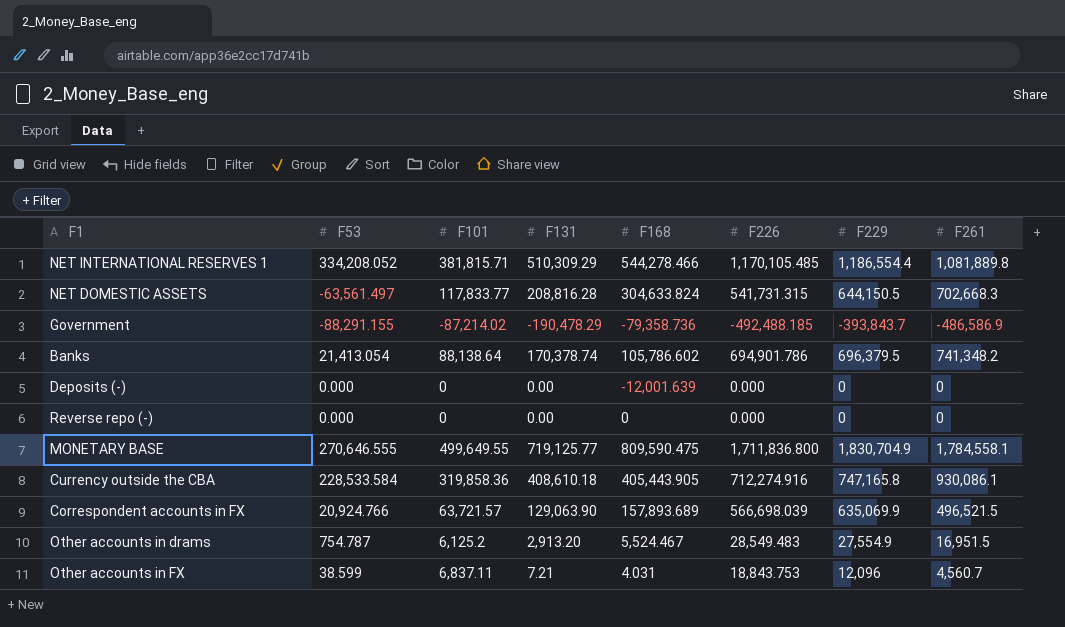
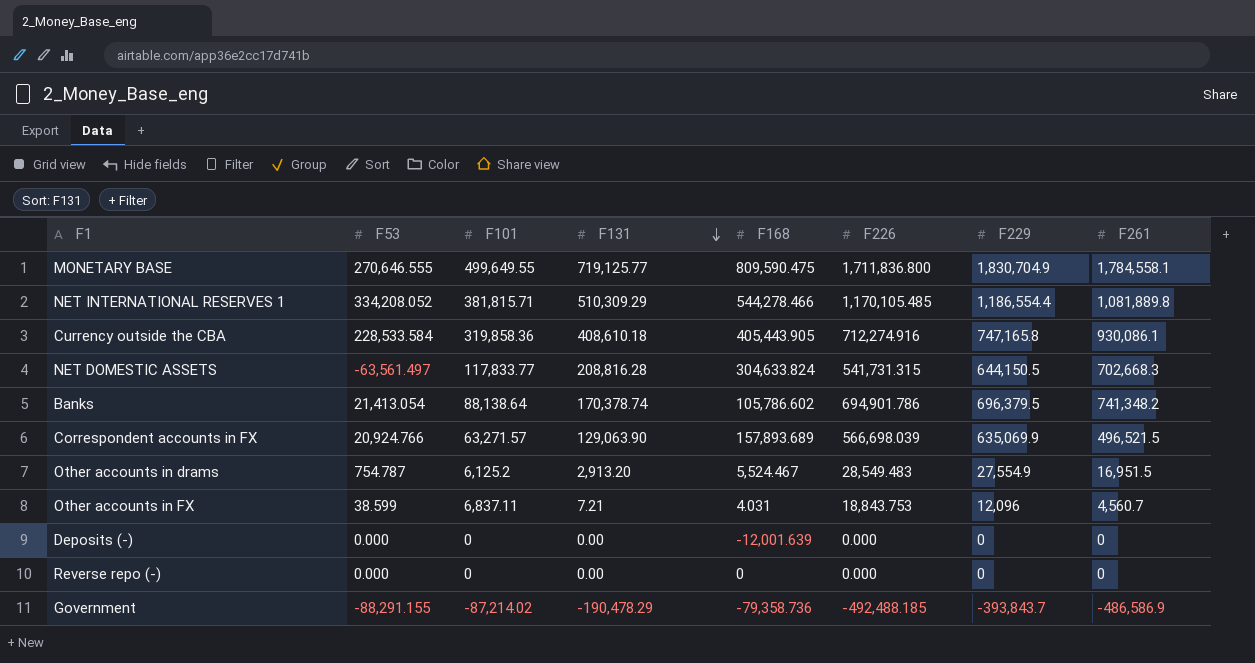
row order: none -> F131 descending
Correspondent accounts in FX | F101: 63,721.57 -> 63,271.57

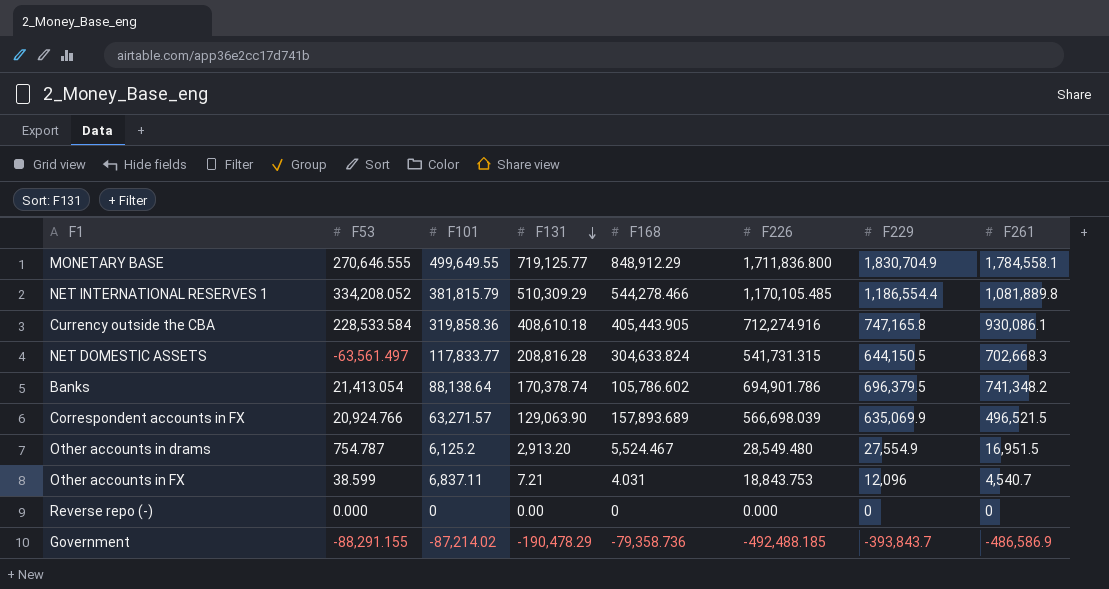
row Deposits (-): 0.000 | 0 | 0.00 | -12,001.639 | 0.000 | 0 | 0 -> none
MONETARY BASE | F168: 809,590.475 -> 848,912.29
NET INTERNATIONAL RESERVES 1 | F101: 381,815.71 -> 381,815.79
Other accounts in drams | F226: 28,549.483 -> 28,549.480
Other accounts in FX | F261: 4,560.7 -> 4,540.7

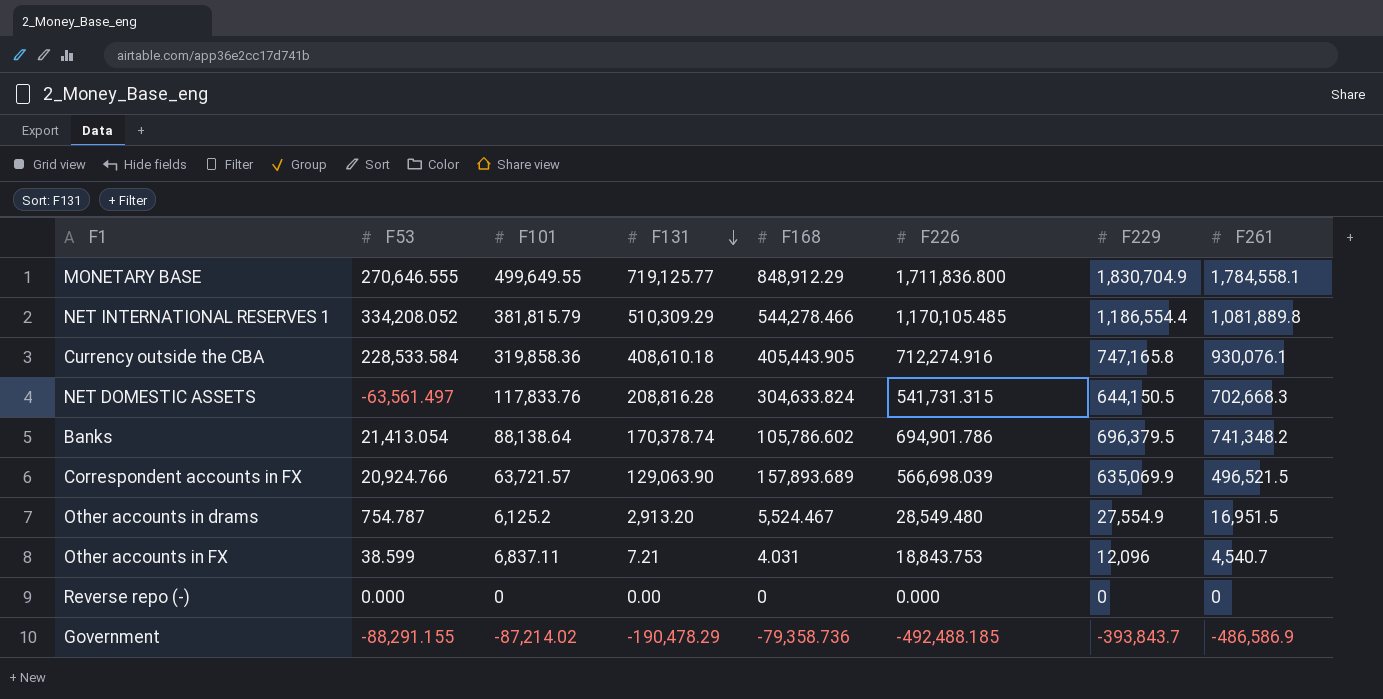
Currency outside the CBA | F261: 930,086.1 -> 930,076.1
NET DOMESTIC ASSETS | F101: 117,833.77 -> 117,833.76
Correspondent accounts in FX | F101: 63,271.57 -> 63,721.57

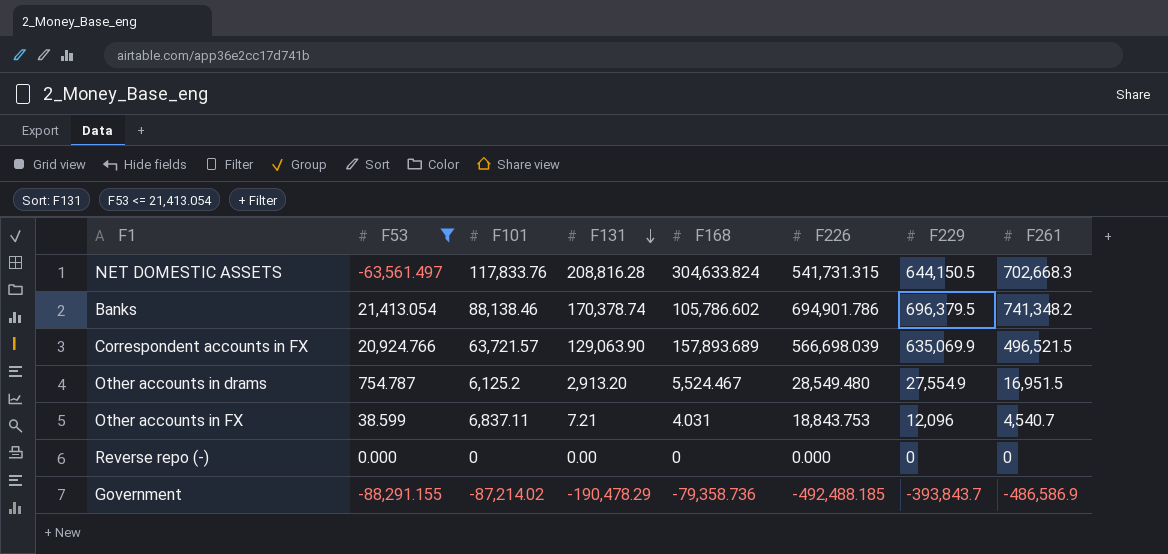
filter: none -> F53 <= 21,413.054
Banks | F101: 88,138.64 -> 88,138.46

